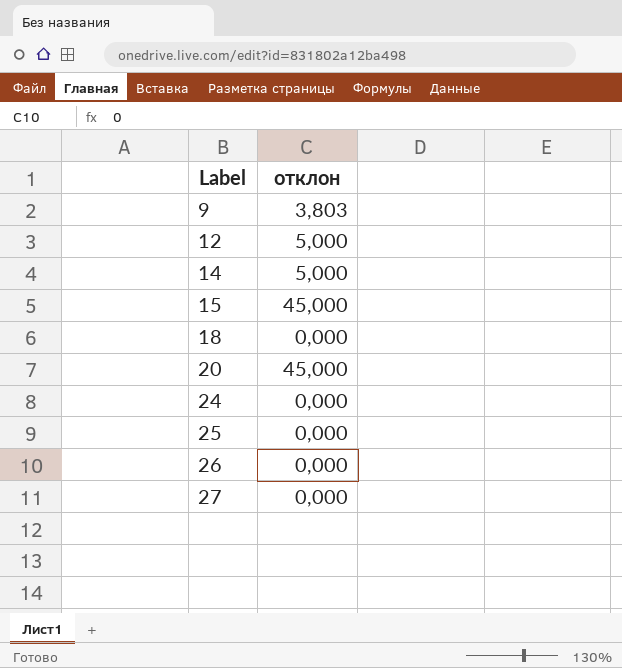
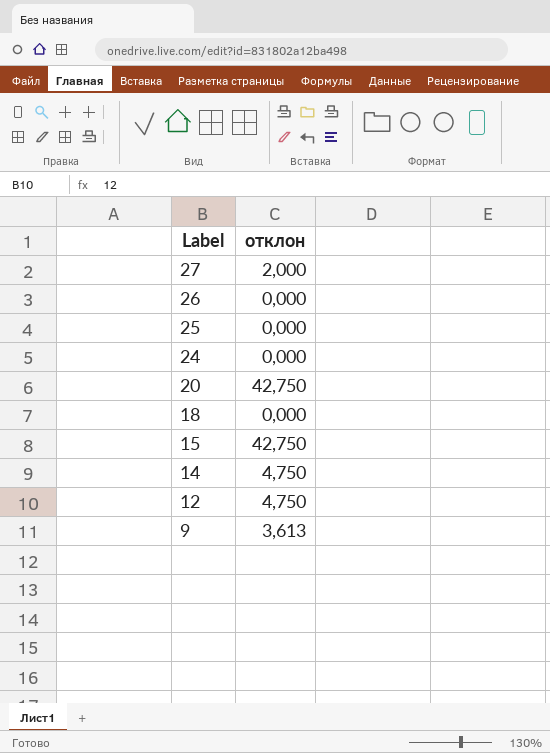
row order: Label ascending -> Label descending
27 | отклон: 0,000 -> 2,000
20 | отклон: 45,000 -> 42,750
15 | отклон: 45,000 -> 42,750
14 | отклон: 5,000 -> 4,750
12 | отклон: 5,000 -> 4,750
9 | отклон: 3,803 -> 3,613

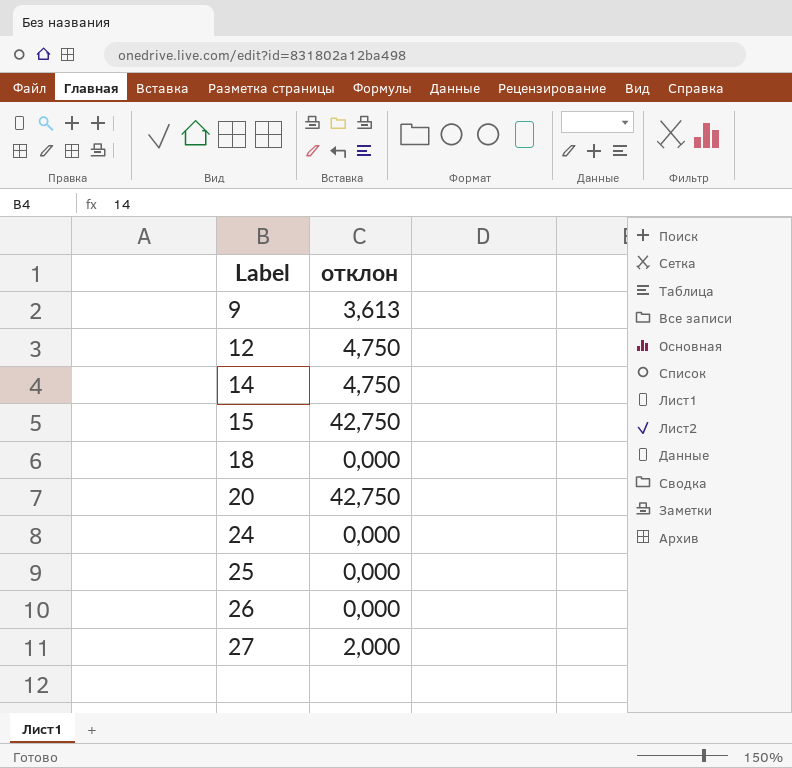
row order: Label descending -> Label ascending

